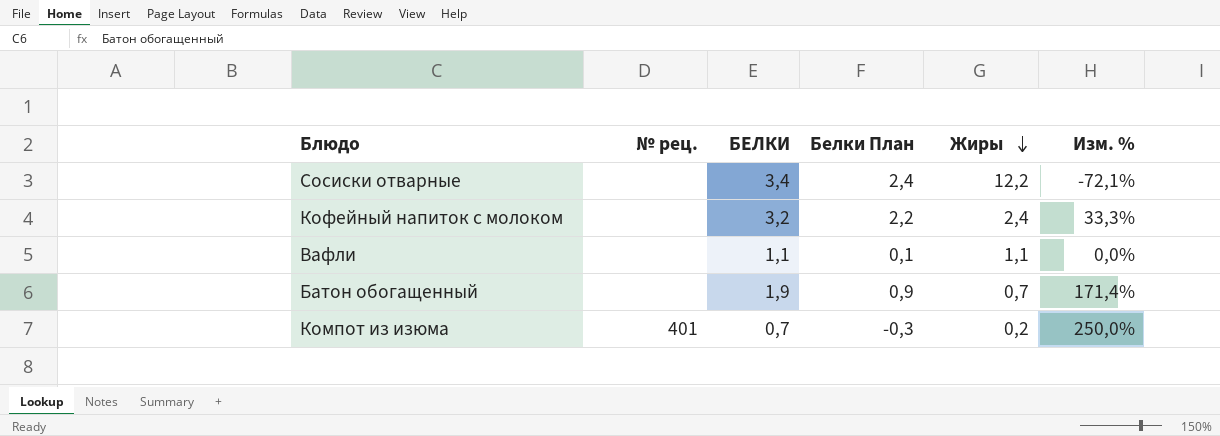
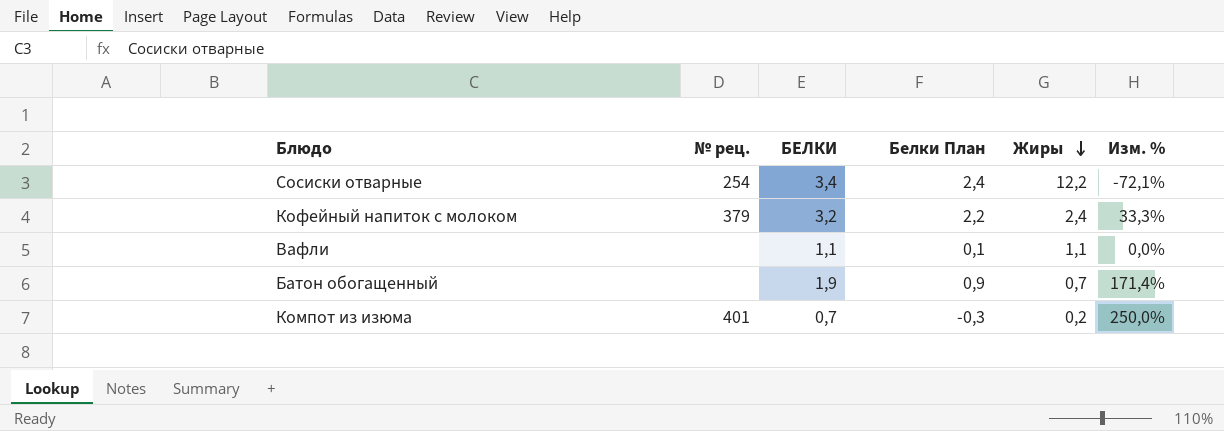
Сосиски отварные | № рец.: none -> 254
Кофейный напиток с молоком | № рец.: none -> 379

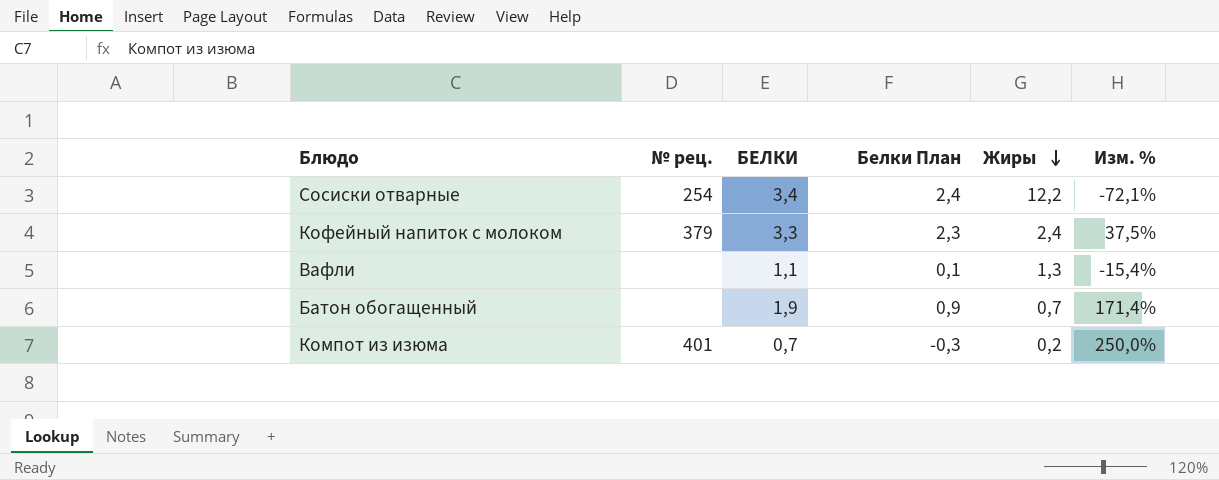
Кофейный напиток с молоком | БЕЛКИ: 3,2 -> 3,3
Кофейный напиток с молоком | Белки План: 2,2 -> 2,3
Кофейный напиток с молоком | Изм. %: 33,3% -> 37,5%
Вафли | Жиры: 1,1 -> 1,3
Вафли | Изм. %: 0,0% -> -15,4%

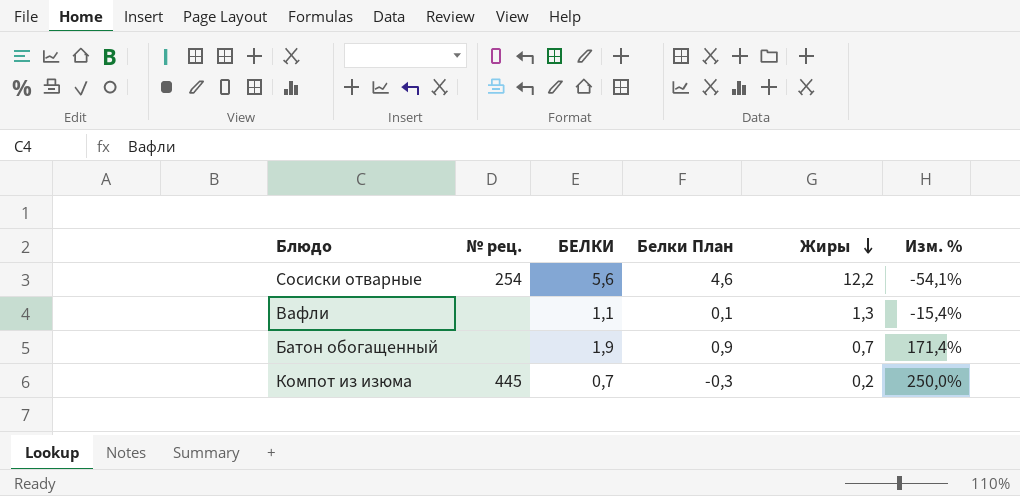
row Кофейный напиток с молоком: 379 | 3,3 | 2,3 | 2,4 | 37,5% -> none
Сосиски отварные | БЕЛКИ: 3,4 -> 5,6
Сосиски отварные | Белки План: 2,4 -> 4,6
Сосиски отварные | Изм. %: -72,1% -> -54,1%
Компот из изюма | № рец.: 401 -> 445

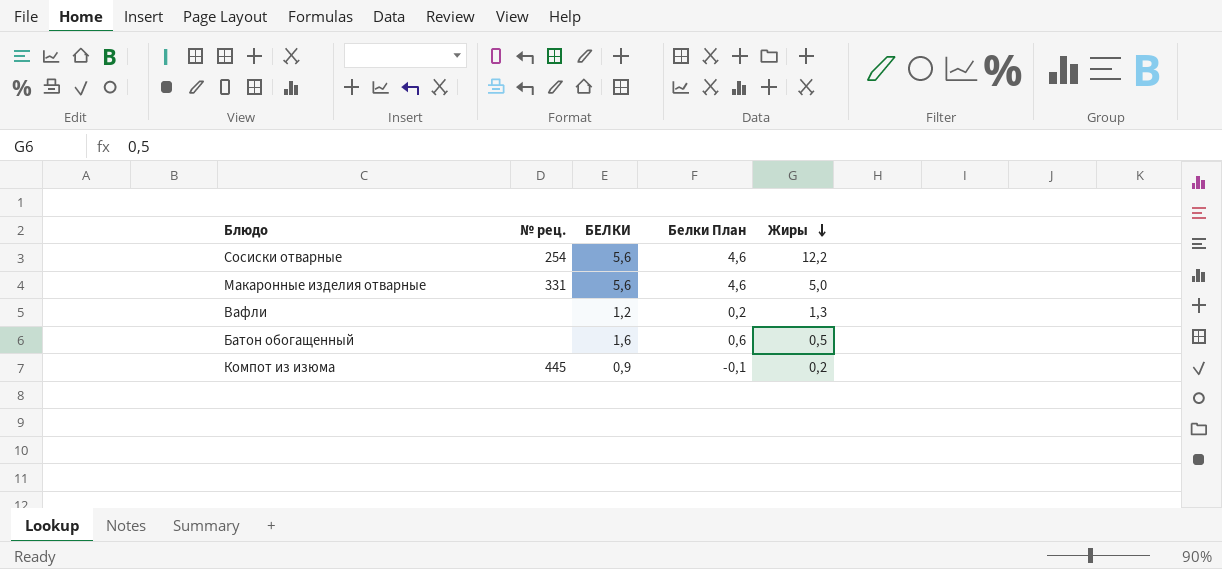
column Изм. % | formula: ([БЕЛКИ] - [Жиры]) / [Жиры] -> none
row Макаронные изделия отварные: none -> 331 | 5,6 | 4,6 | 5,0
Вафли | БЕЛКИ: 1,1 -> 1,2
Вафли | Белки План: 0,1 -> 0,2
Батон обогащенный | БЕЛКИ: 1,9 -> 1,6
Батон обогащенный | Белки План: 0,9 -> 0,6
Батон обогащенный | Жиры: 0,7 -> 0,5
Компот из изюма | БЕЛКИ: 0,7 -> 0,9
Компот из изюма | Белки План: -0,3 -> -0,1

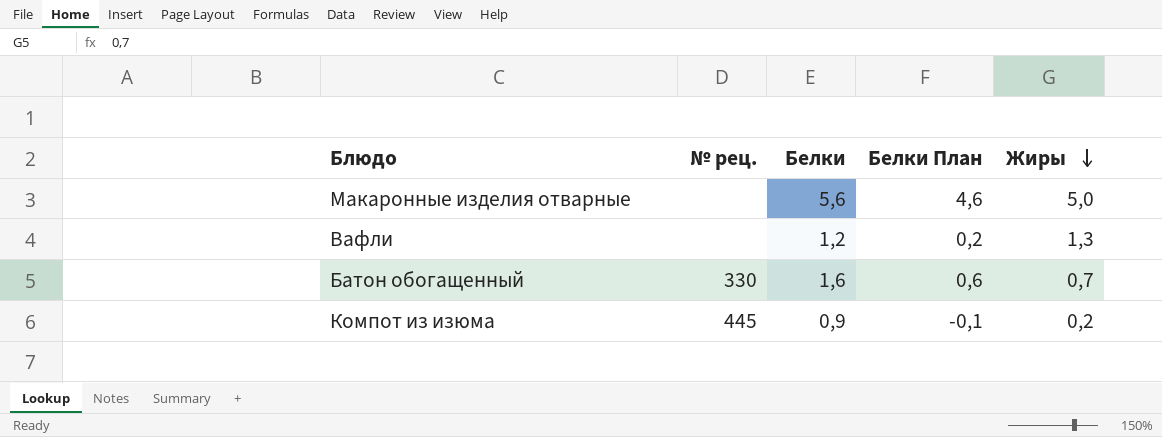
column name: БЕЛКИ -> Белки
row Сосиски отварные: 254 | 5,6 | 4,6 | 12,2 -> none
Макаронные изделия отварные | № рец.: 331 -> none
Батон обогащенный | № рец.: none -> 330
Батон обогащенный | Жиры: 0,5 -> 0,7

